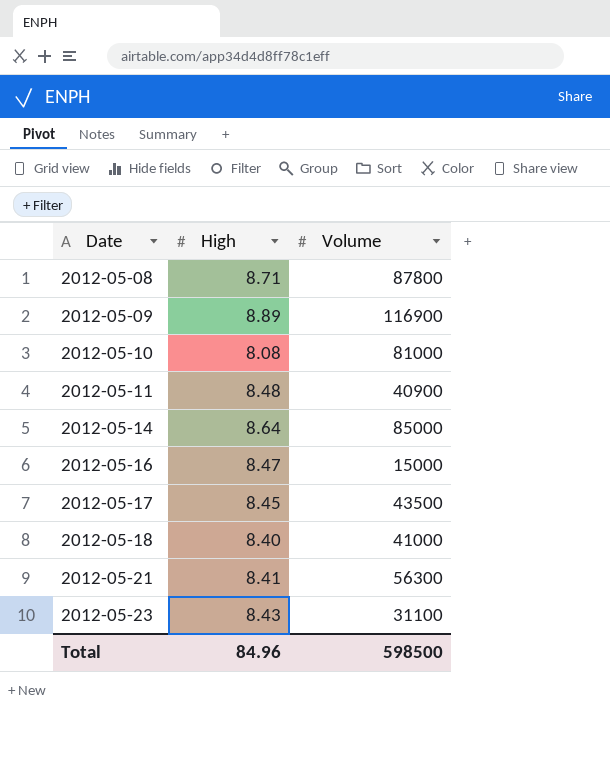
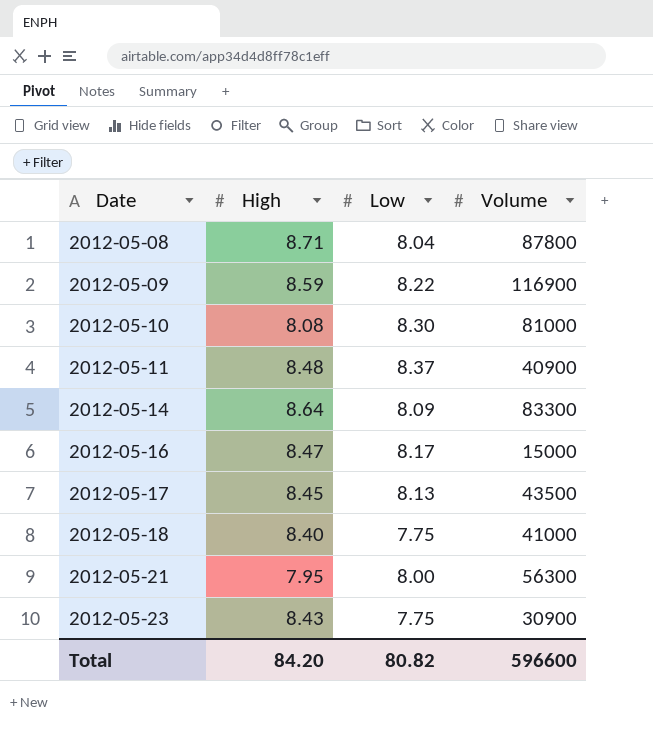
column Low | position: none -> 3
2012-05-09 | High: 8.89 -> 8.59
2012-05-14 | Volume: 85000 -> 83300
2012-05-21 | High: 8.41 -> 7.95
2012-05-23 | Volume: 31100 -> 30900
Total | High: 84.96 -> 84.20
Total | Volume: 598500 -> 596600

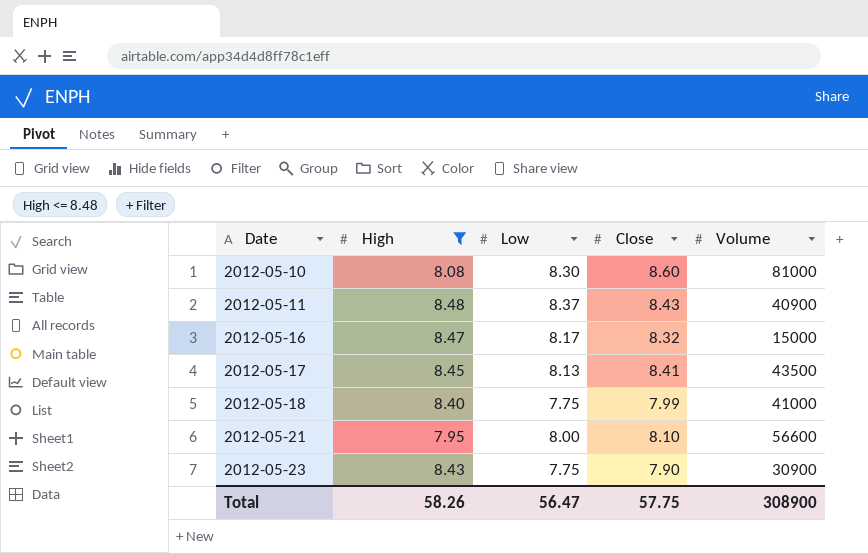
filter: none -> High <= 8.48
column Close | position: none -> 4
2012-05-21 | Volume: 56300 -> 56600
Total | High: 84.20 -> 58.26
Total | Low: 80.82 -> 56.47
Total | Volume: 596600 -> 308900

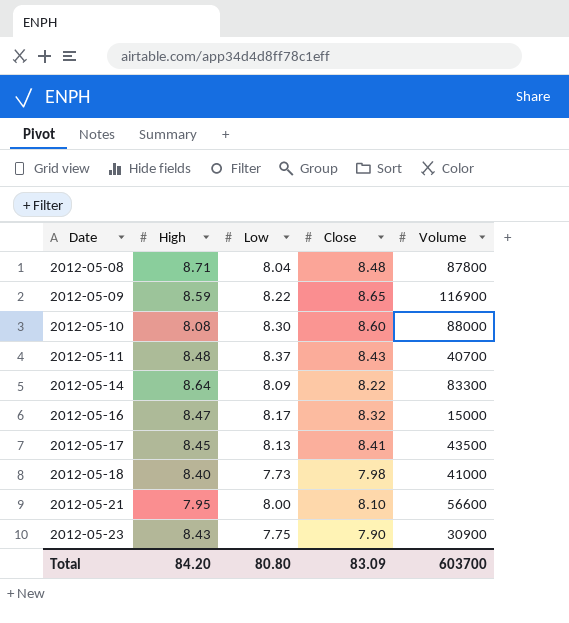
filter: High <= 8.48 -> none
2012-05-10 | Volume: 81000 -> 88000
2012-05-11 | Volume: 40900 -> 40700
2012-05-18 | Low: 7.75 -> 7.73
2012-05-18 | Close: 7.99 -> 7.98
Total | High: 58.26 -> 84.20
Total | Low: 56.47 -> 80.80
Total | Close: 57.75 -> 83.09
Total | Volume: 308900 -> 603700

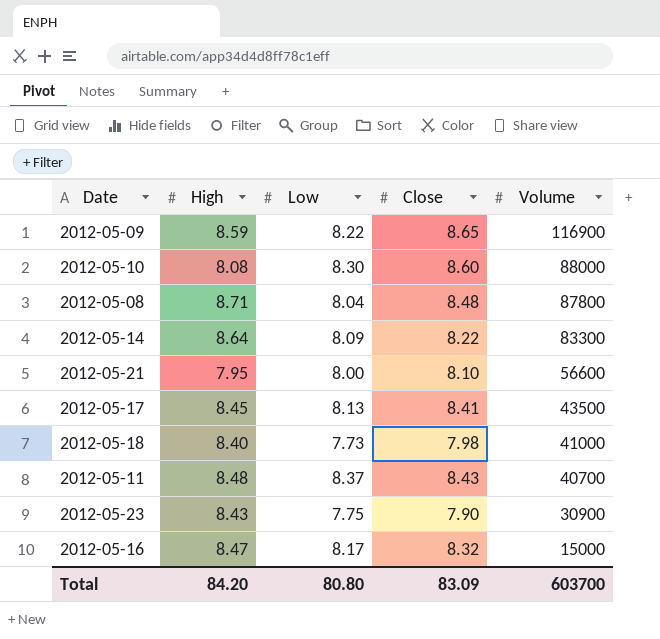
row order: Date ascending -> Volume descending

